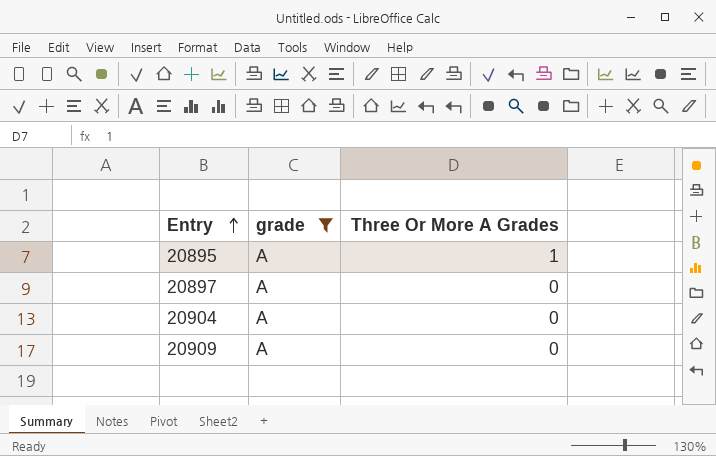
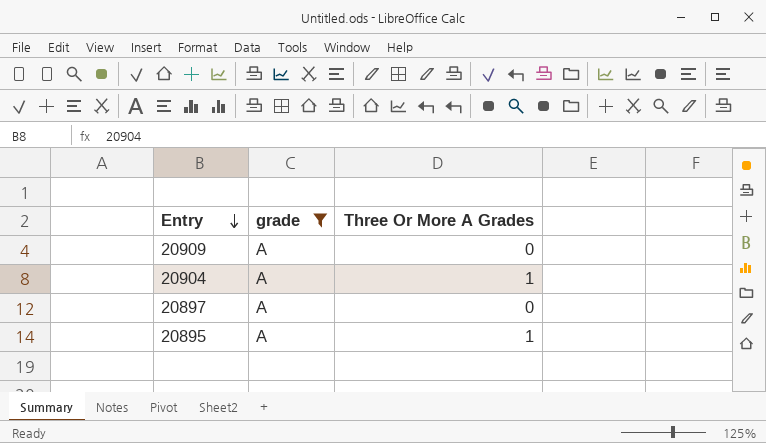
row order: Entry ascending -> Entry descending
20904 | Three Or More A Grades: 0 -> 1

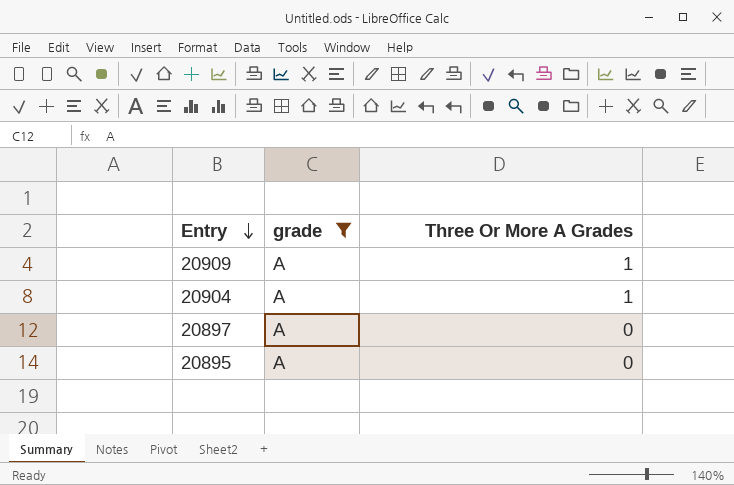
20909 | Three Or More A Grades: 0 -> 1
20895 | Three Or More A Grades: 1 -> 0

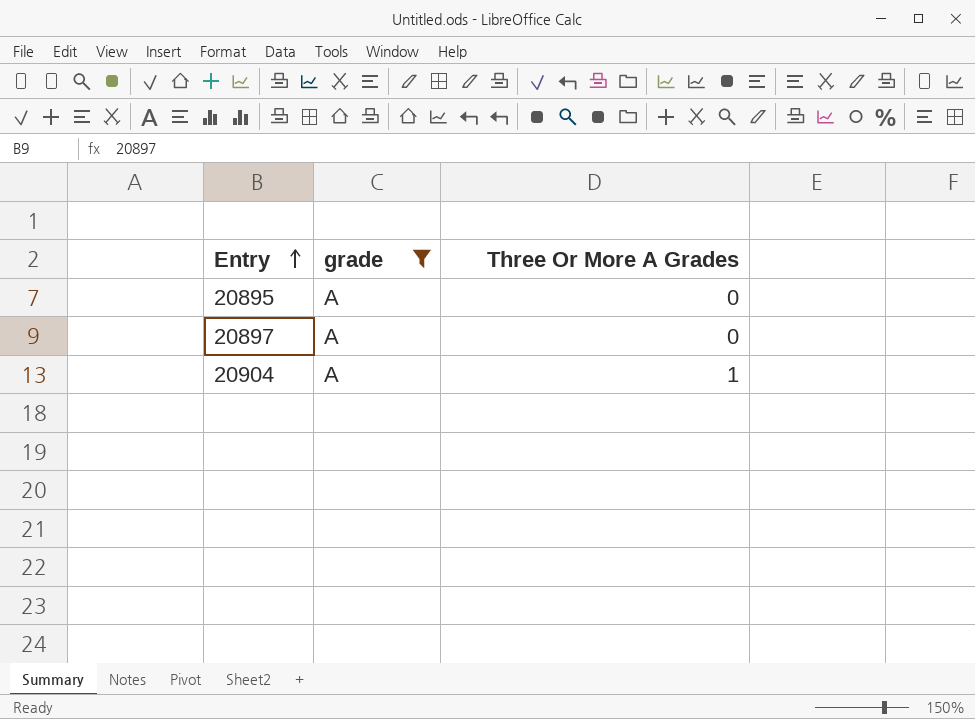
row order: Entry descending -> Entry ascending
row 20909: A | 1 -> none

